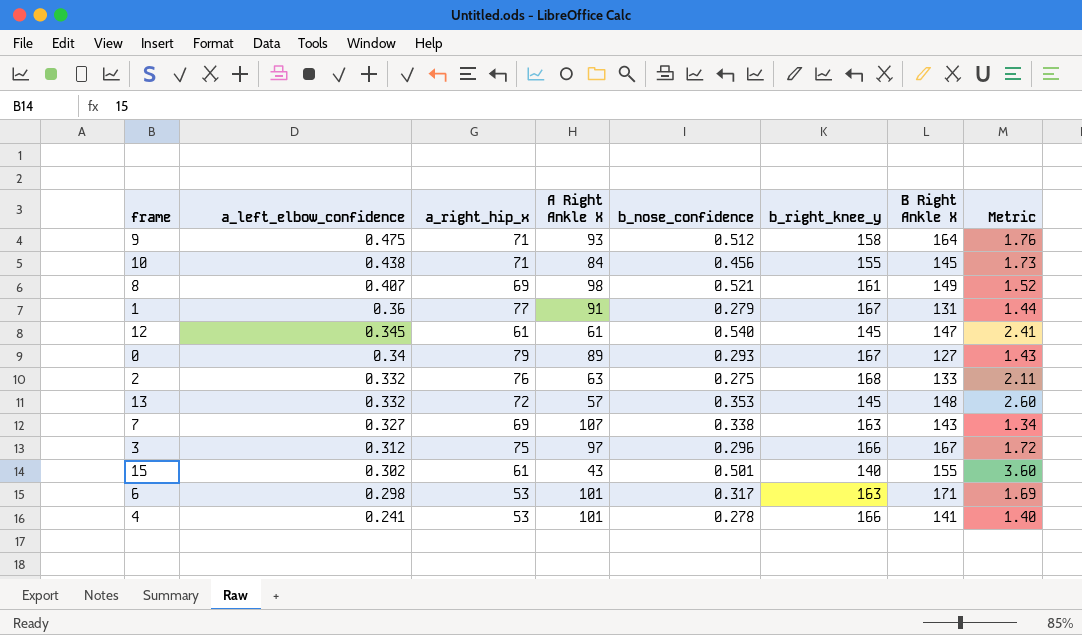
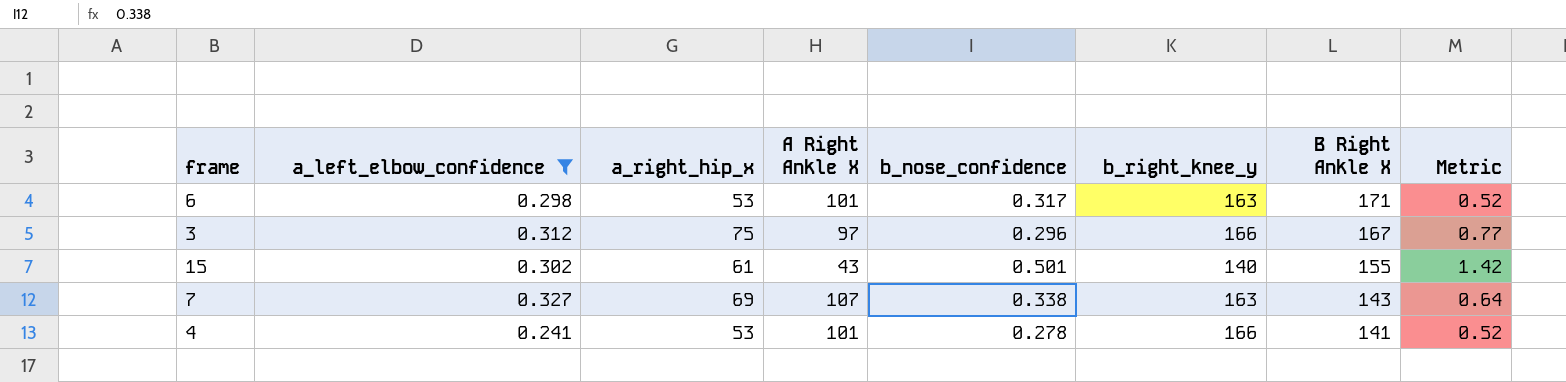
filter: none -> a_left_elbow_confidence <= 0.327
row order: a_left_elbow_confidence descending -> B Right Ankle X descending
column Metric | formula: [B Right Ankle X] / [A Right Ankle X] -> [a_right_hip_x] / [A Right Ankle X]

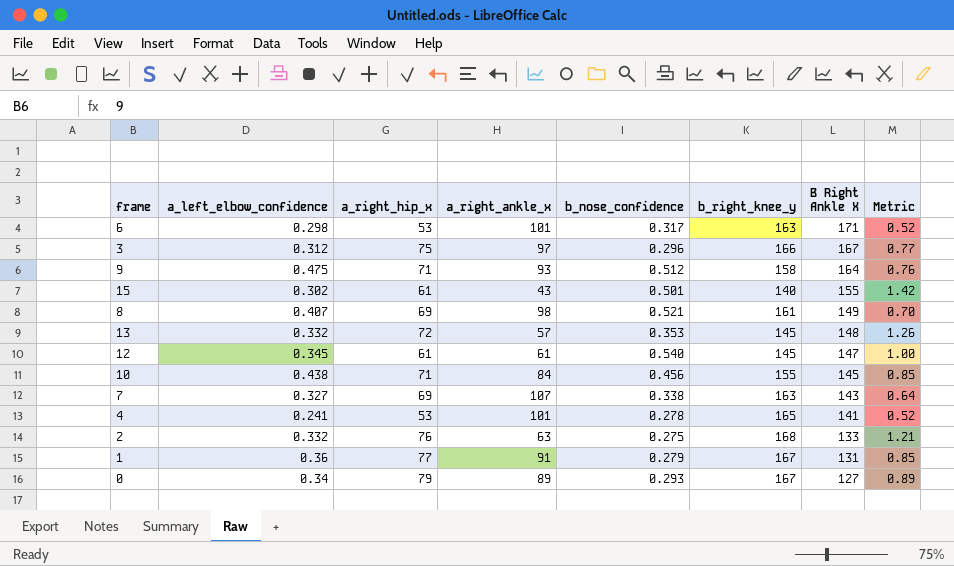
filter: a_left_elbow_confidence <= 0.327 -> none
column name: A Right Ankle X -> a_right_ankle_x
4 | b_right_knee_y: 166 -> 165

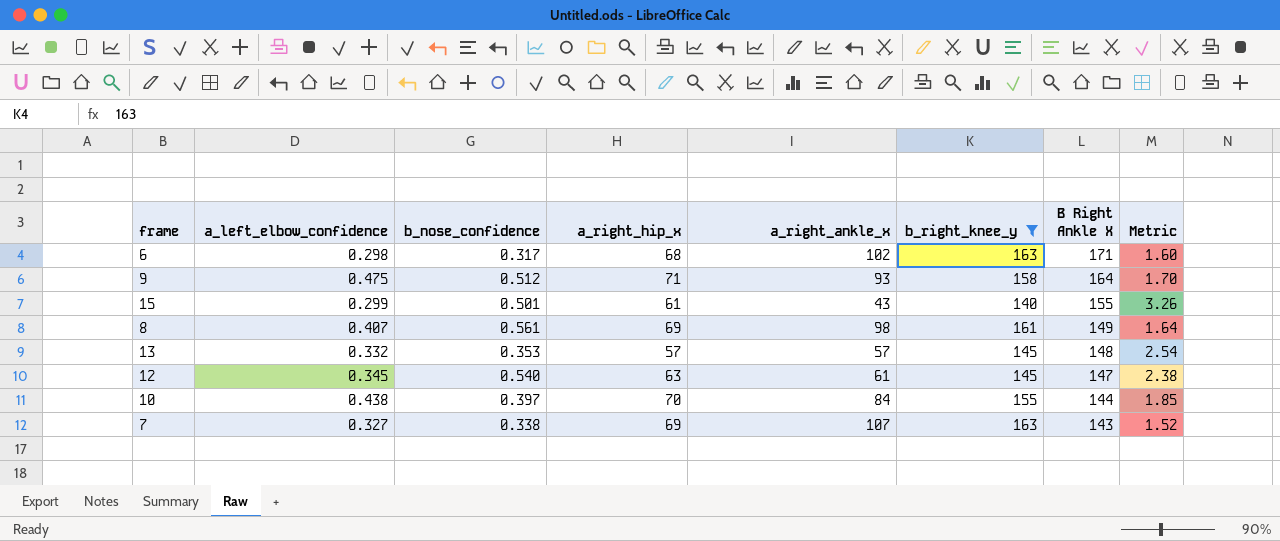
filter: none -> b_right_knee_y <= 163
column b_nose_confidence | position: 5 -> 3
column Metric | formula: [a_right_hip_x] / [a_right_ankle_x] -> [b_right_knee_y] / [a_right_ankle_x]
6 | a_right_hip_x: 53 -> 68
6 | a_right_ankle_x: 101 -> 102
15 | a_left_elbow_confidence: 0.302 -> 0.299
8 | b_nose_confidence: 0.521 -> 0.561
13 | a_right_hip_x: 72 -> 57
12 | a_right_hip_x: 61 -> 63
10 | b_nose_confidence: 0.456 -> 0.397
10 | a_right_hip_x: 71 -> 70
10 | B Right Ankle X: 145 -> 144

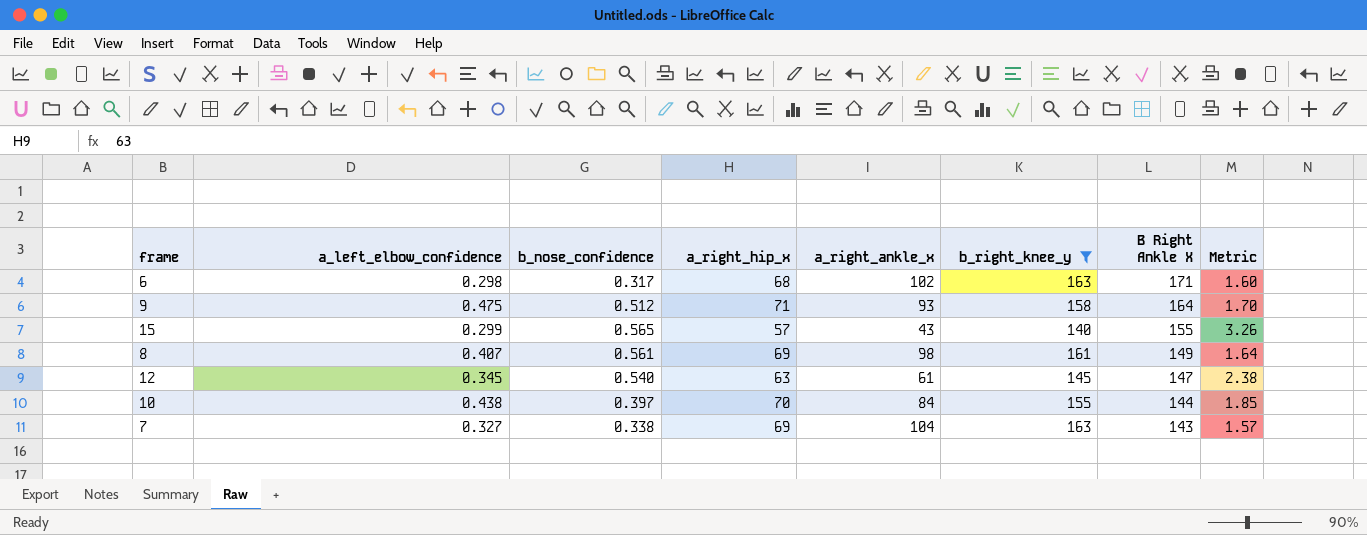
row 13: 0.332 | 0.353 | 57 | 57 | 145 | 148 | 2.54 -> none
15 | b_nose_confidence: 0.501 -> 0.565
15 | a_right_hip_x: 61 -> 57
7 | a_right_ankle_x: 107 -> 104
7 | Metric: 1.52 -> 1.57

